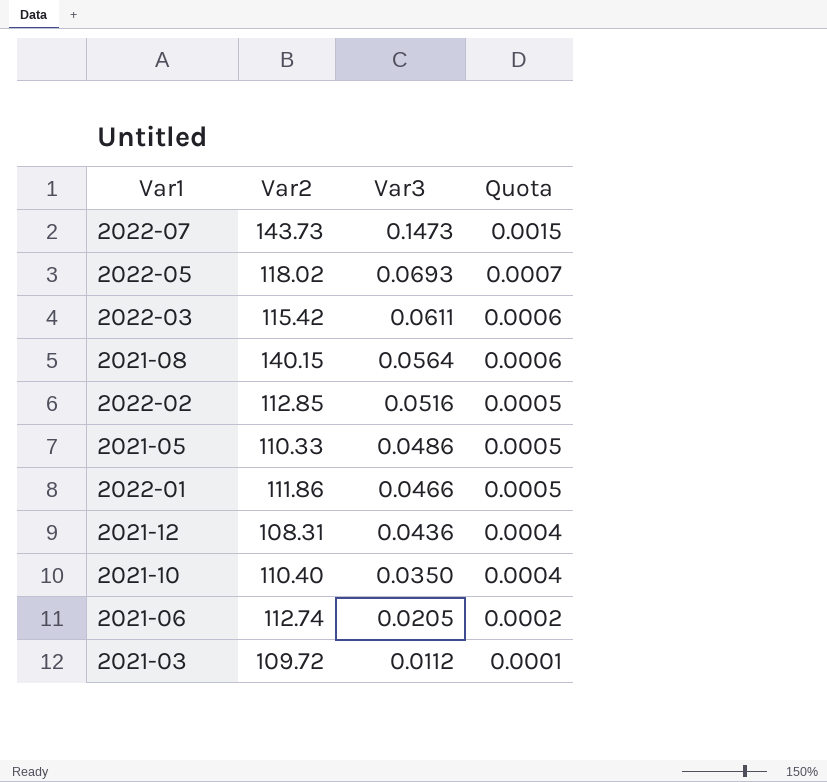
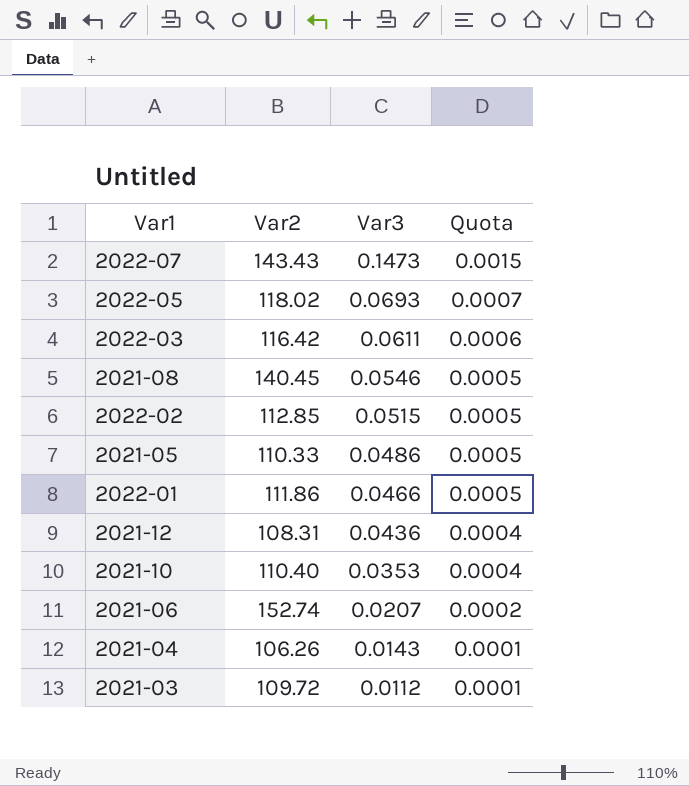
2022-07 | Var2: 143.73 -> 143.43
2022-03 | Var2: 115.42 -> 116.42
2021-08 | Var2: 140.15 -> 140.45
2021-08 | Var3: 0.0564 -> 0.0546
2021-08 | Quota: 0.0006 -> 0.0005
2022-02 | Var3: 0.0516 -> 0.0515
2021-10 | Var3: 0.0350 -> 0.0353
2021-06 | Var2: 112.74 -> 152.74
2021-06 | Var3: 0.0205 -> 0.0207
row 2021-04: none -> 106.26 | 0.0143 | 0.0001

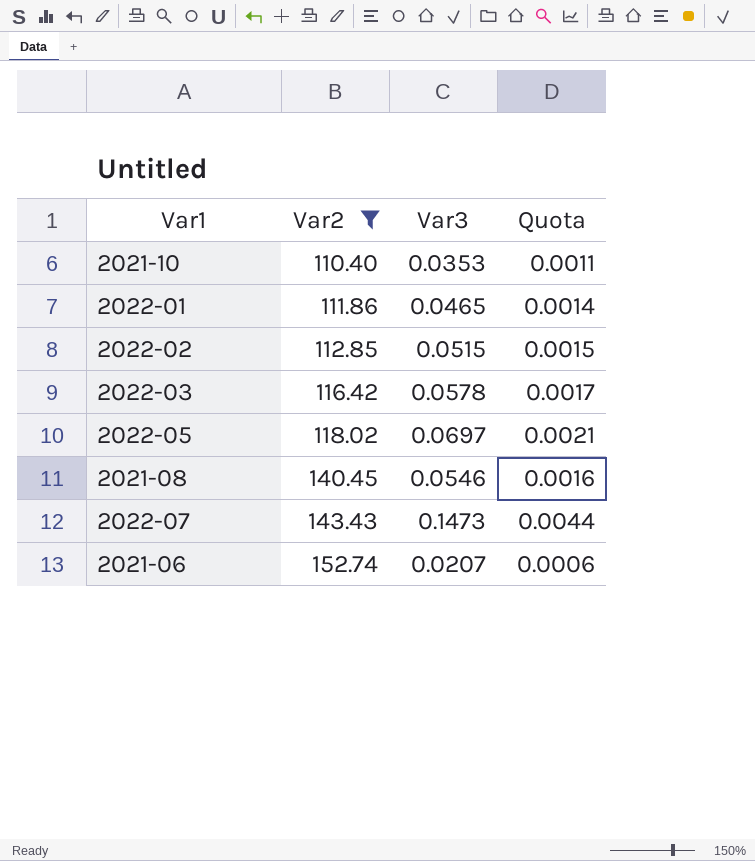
filter: none -> Var2 >= 110.40
row order: Var3 descending -> Var2 ascending
column Quota | formula: [Var3] * 0.01 -> [Var3] * 0.03
2022-01 | Var3: 0.0466 -> 0.0465
2022-03 | Var3: 0.0611 -> 0.0578
2022-05 | Var3: 0.0693 -> 0.0697

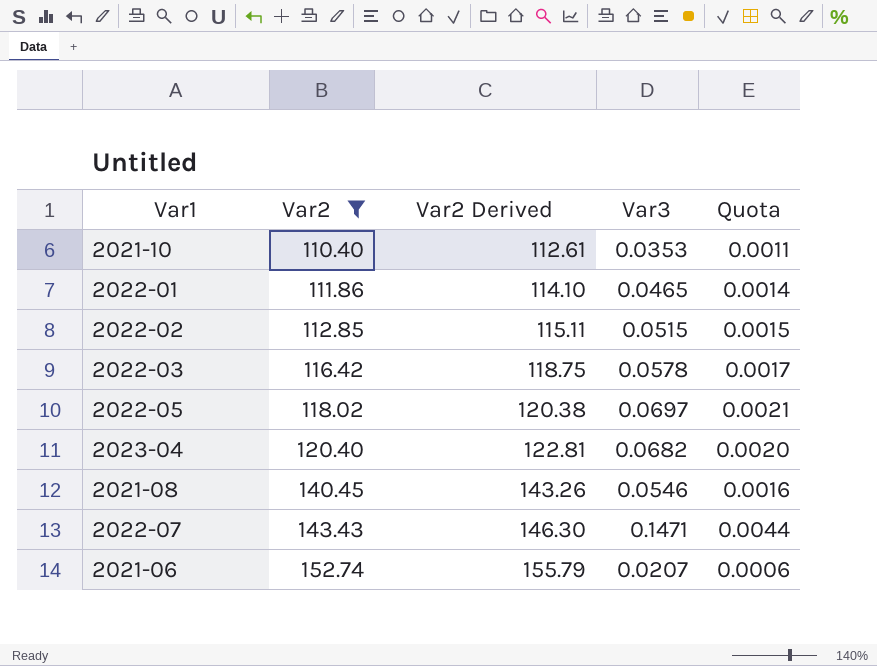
column Var2 Derived | formula: none -> [Var2] * 1.02
row 2023-04: none -> 120.40 | 122.81 | 0.0682 | 0.0020
2022-07 | Var3: 0.1473 -> 0.1471

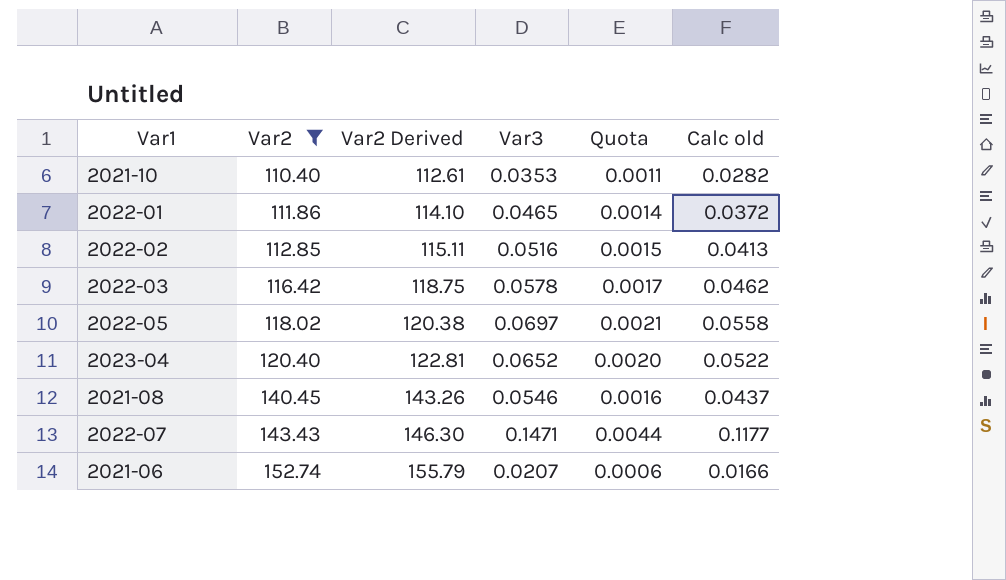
column Calc old | formula: none -> [Var3] * 0.8
2022-02 | Var3: 0.0515 -> 0.0516
2023-04 | Var3: 0.0682 -> 0.0652

